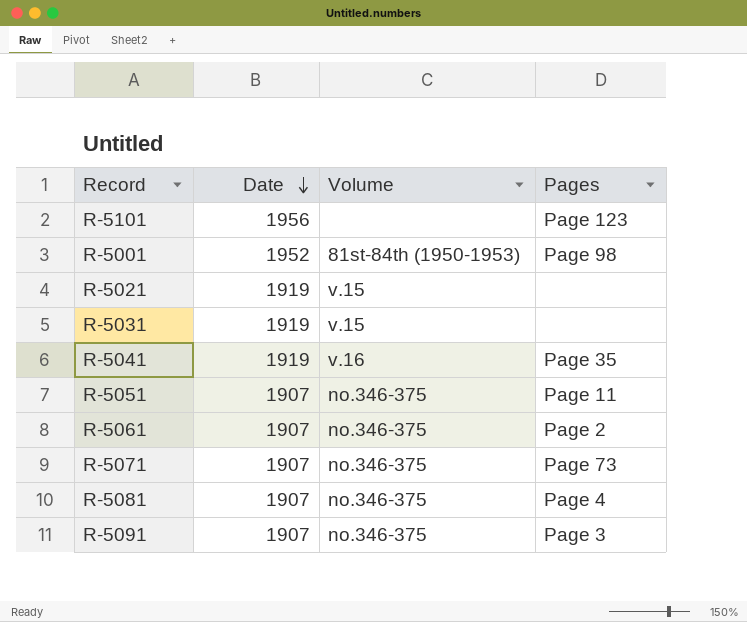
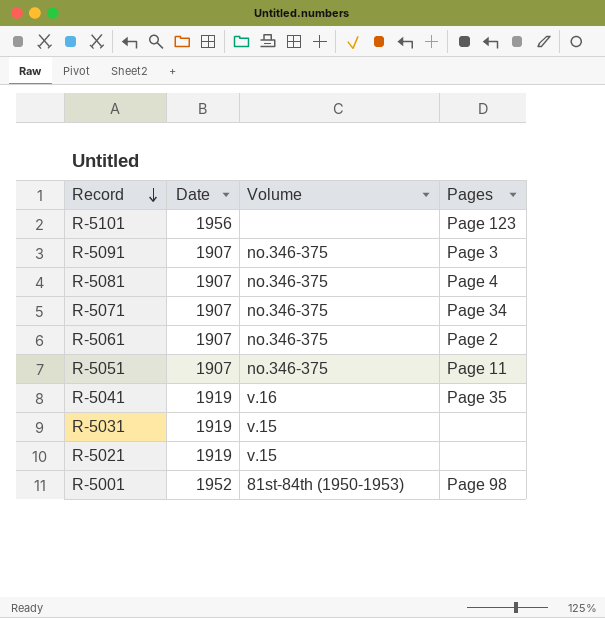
row order: Date descending -> Record descending
R-5071 | Pages: Page 73 -> Page 34

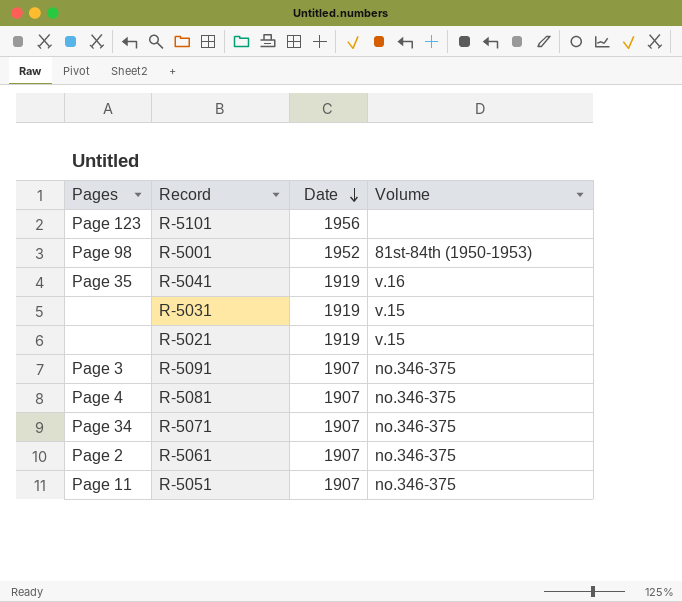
row order: Record descending -> Date descending
column Pages | position: 4 -> 1

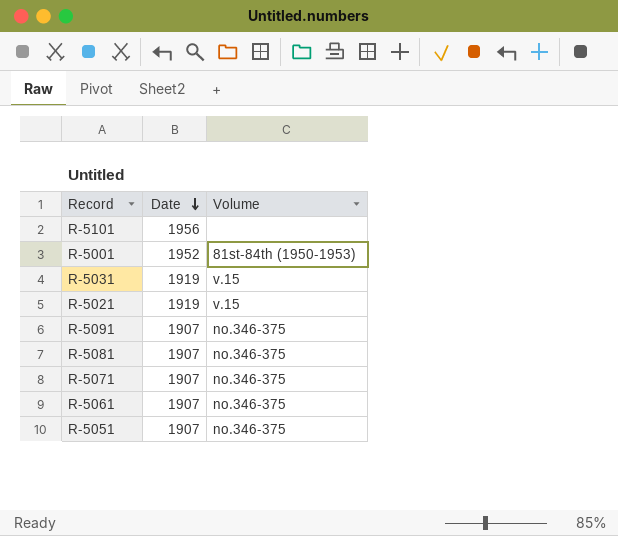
column Pages | position: 1 -> none
row R-5041: Page 35 | 1919 | v.16 -> none

